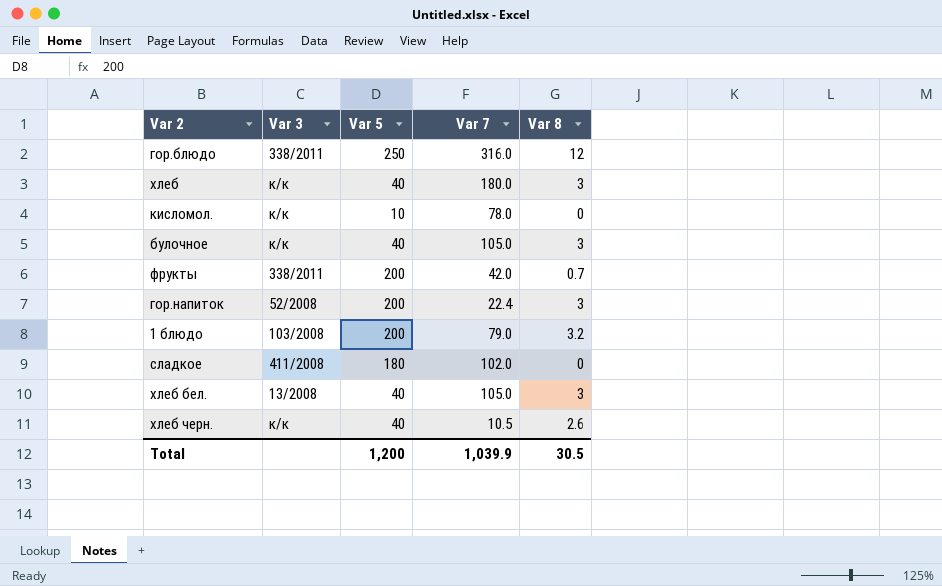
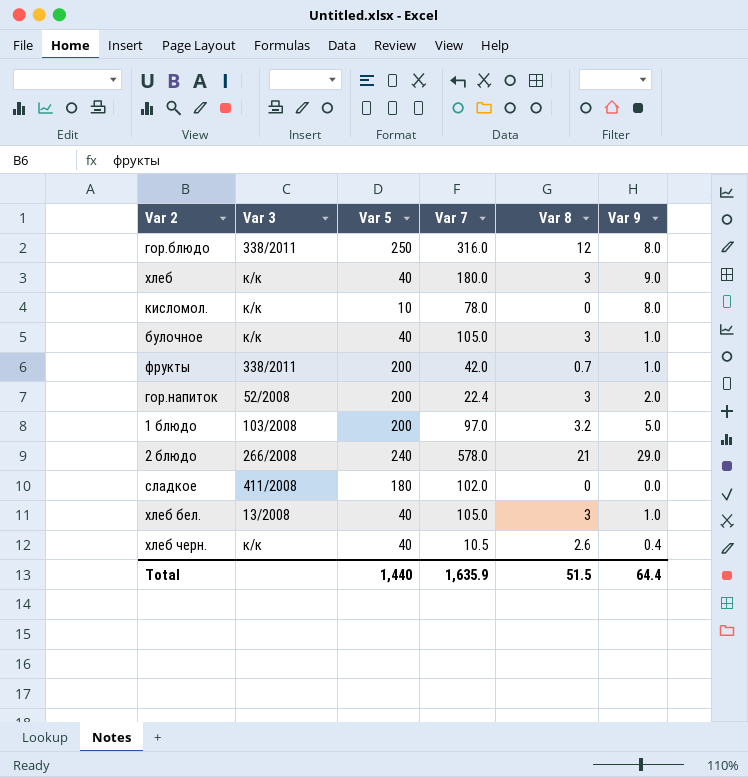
column Var 9 | position: none -> 6
1 блюдо | Var 7: 79.0 -> 97.0
row 2 блюдо: none -> 266/2008 | 240 | 578.0 | 21 | 29.0
Total | Var 5: 1,200 -> 1,440
Total | Var 7: 1,039.9 -> 1,635.9
Total | Var 8: 30.5 -> 51.5

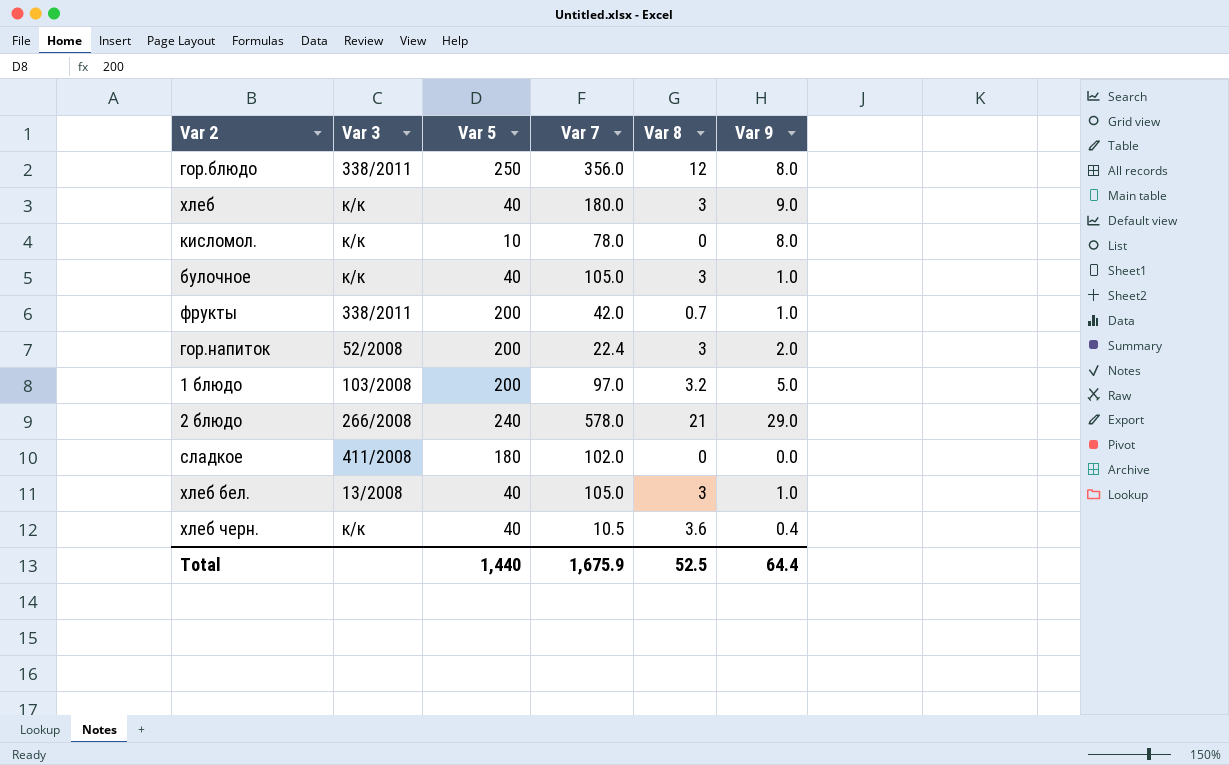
гор.блюдо | Var 7: 316.0 -> 356.0
хлеб черн. | Var 8: 2.6 -> 3.6
Total | Var 7: 1,635.9 -> 1,675.9
Total | Var 8: 51.5 -> 52.5

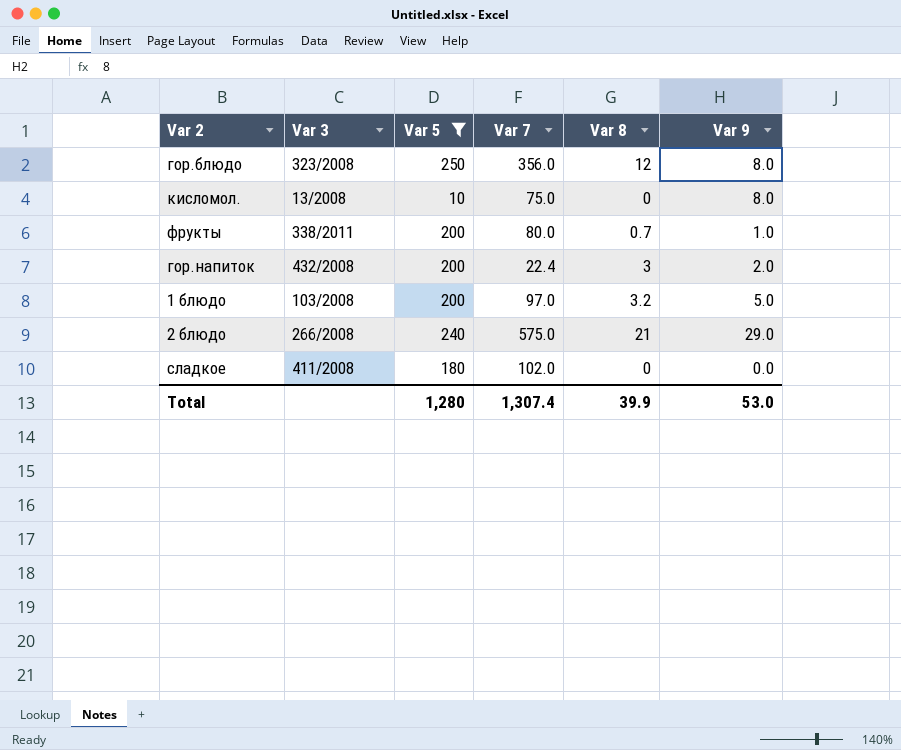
filter: none -> Var 5 != 40
гор.блюдо | Var 3: 338/2011 -> 323/2008
кисломол. | Var 3: к/к -> 13/2008
кисломол. | Var 7: 78.0 -> 75.0
фрукты | Var 7: 42.0 -> 80.0
гор.напиток | Var 3: 52/2008 -> 432/2008
2 блюдо | Var 7: 578.0 -> 575.0
Total | Var 5: 1,440 -> 1,280
Total | Var 7: 1,675.9 -> 1,307.4
Total | Var 8: 52.5 -> 39.9
Total | Var 9: 64.4 -> 53.0

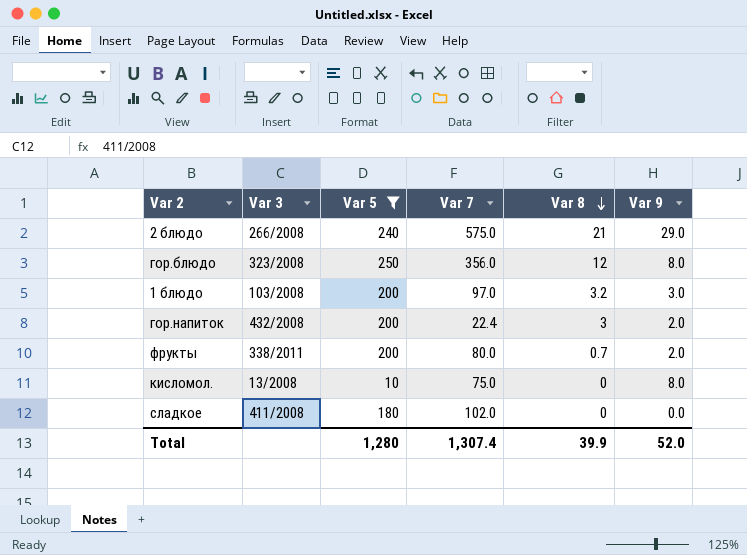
row order: none -> Var 8 descending
1 блюдо | Var 9: 5.0 -> 3.0
фрукты | Var 9: 1.0 -> 2.0
Total | Var 9: 53.0 -> 52.0

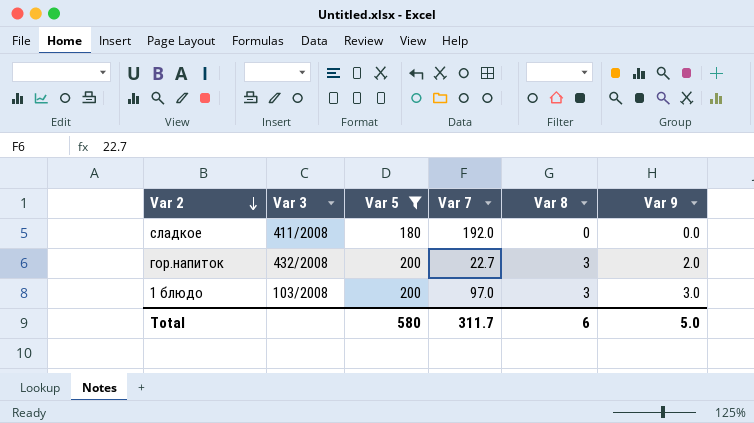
row order: Var 8 descending -> Var 2 descending
row 2 блюдо: 266/2008 | 240 | 575.0 | 21 | 29.0 -> none
row гор.блюдо: 323/2008 | 250 | 356.0 | 12 | 8.0 -> none
row фрукты: 338/2011 | 200 | 80.0 | 0.7 | 2.0 -> none
row кисломол.: 13/2008 | 10 | 75.0 | 0 | 8.0 -> none
сладкое | Var 7: 102.0 -> 192.0
гор.напиток | Var 7: 22.4 -> 22.7
1 блюдо | Var 8: 3.2 -> 3
Total | Var 5: 1,280 -> 580
Total | Var 7: 1,307.4 -> 311.7
Total | Var 8: 39.9 -> 6
Total | Var 9: 52.0 -> 5.0

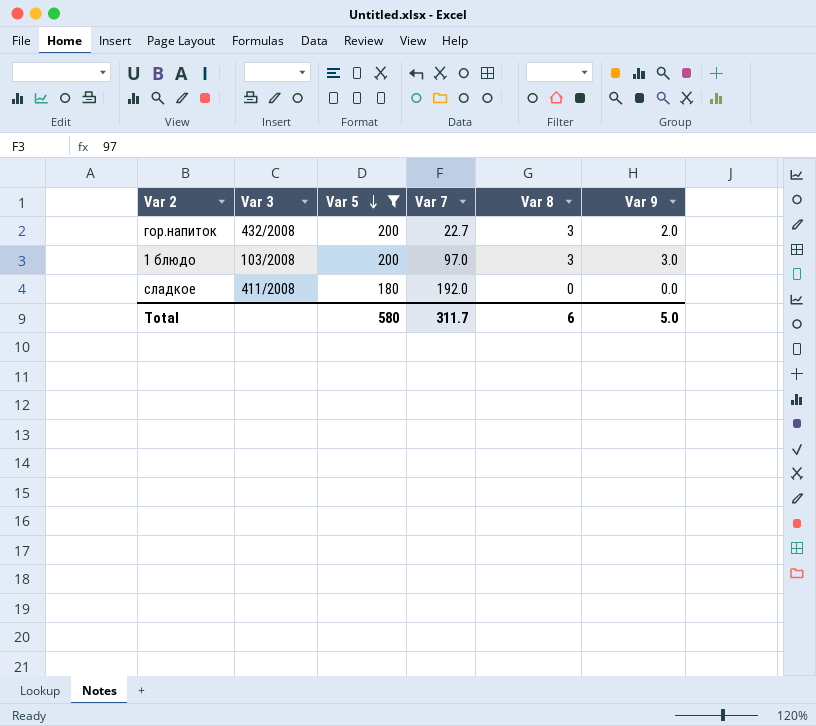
row order: Var 2 descending -> Var 5 descending

